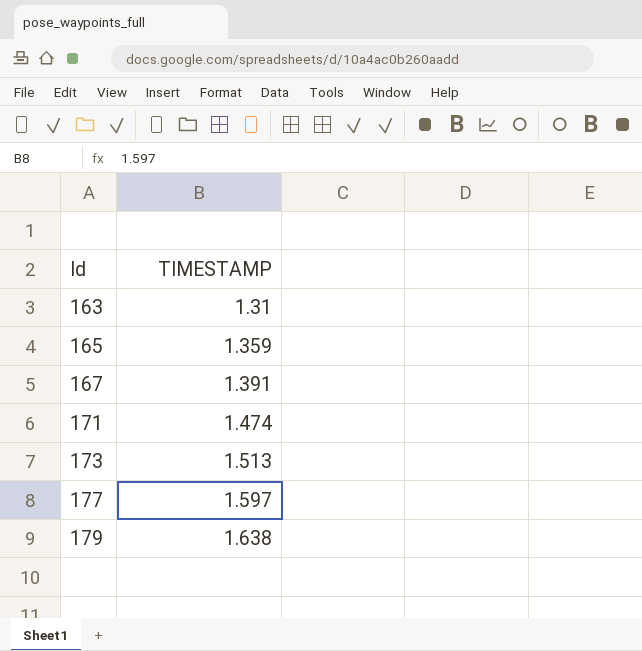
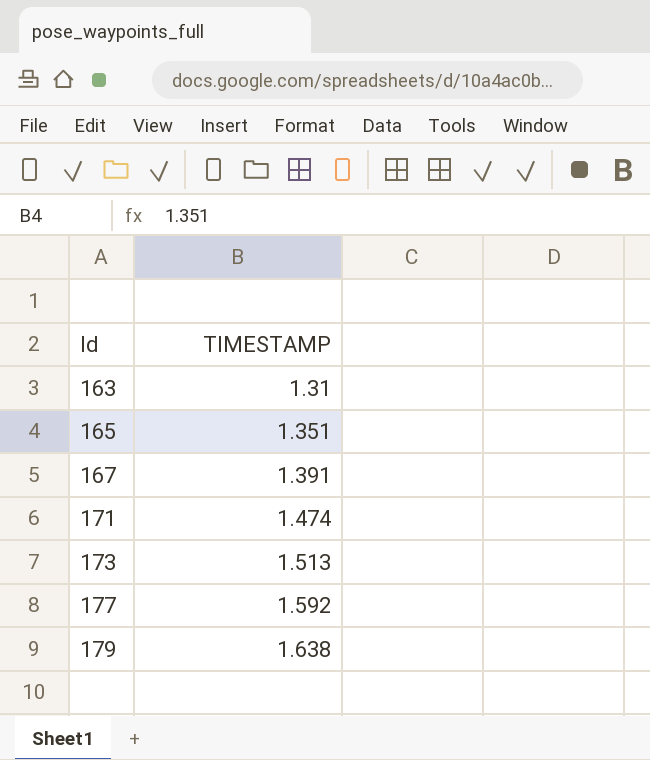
165 | TIMESTAMP: 1.359 -> 1.351
177 | TIMESTAMP: 1.597 -> 1.592

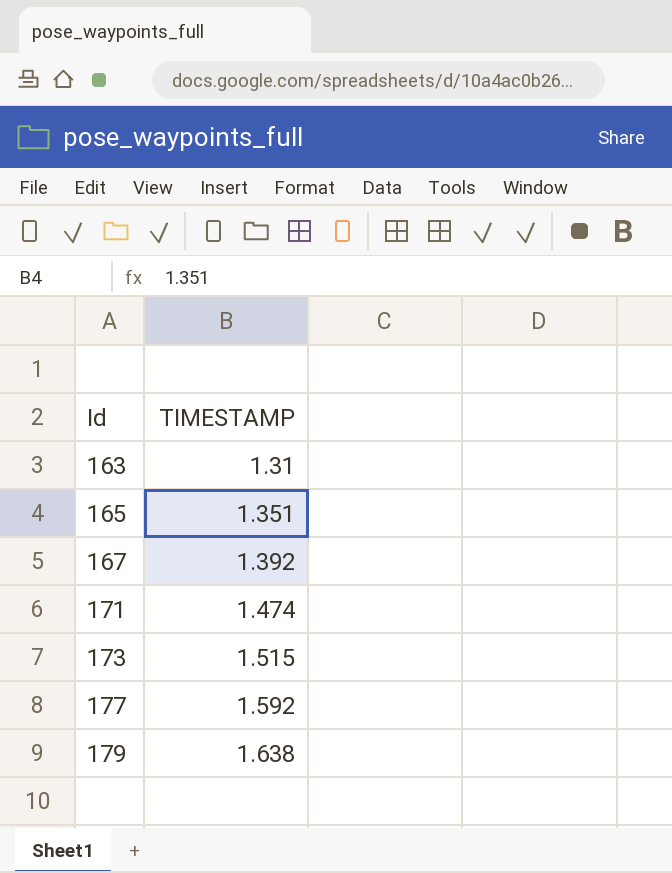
167 | TIMESTAMP: 1.391 -> 1.392
173 | TIMESTAMP: 1.513 -> 1.515

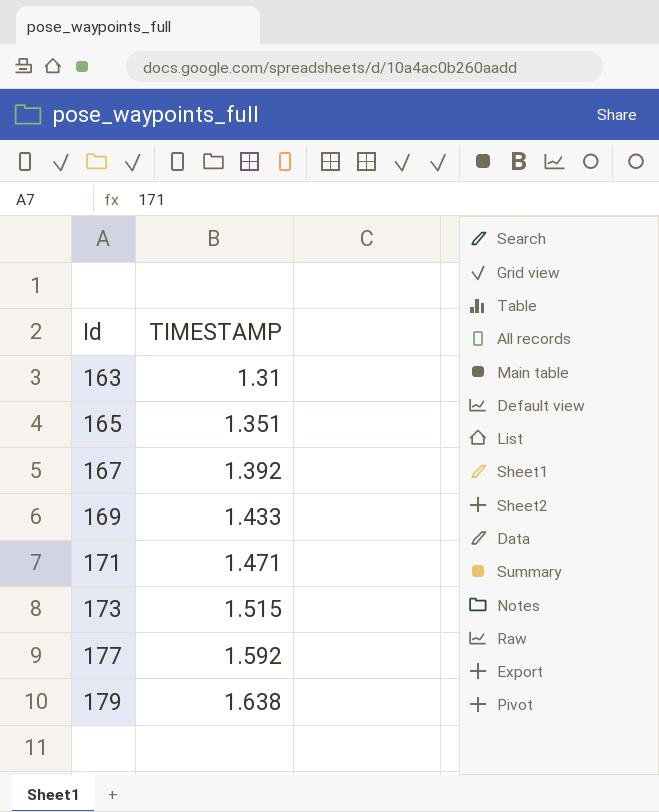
row 169: none -> 1.433
171 | TIMESTAMP: 1.474 -> 1.471

